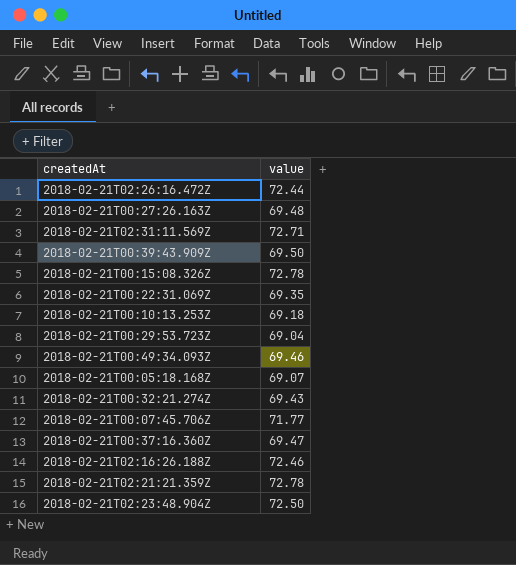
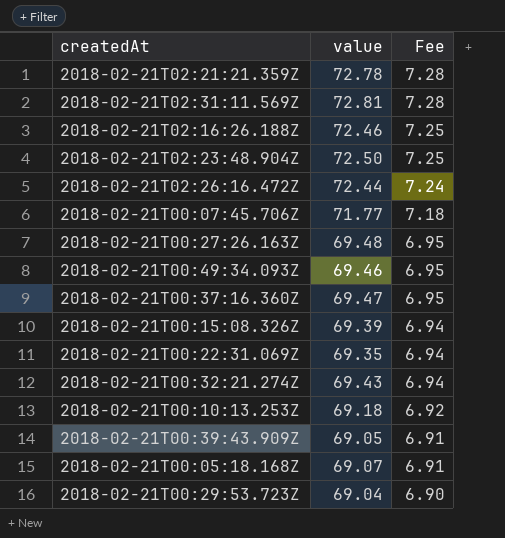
row order: none -> Fee descending
column Fee | formula: none -> [value] * 0.1
2018-02-21T02:31:11.569Z | value: 72.71 -> 72.81
2018-02-21T00:15:08.326Z | value: 72.78 -> 69.39
2018-02-21T00:39:43.909Z | value: 69.50 -> 69.05

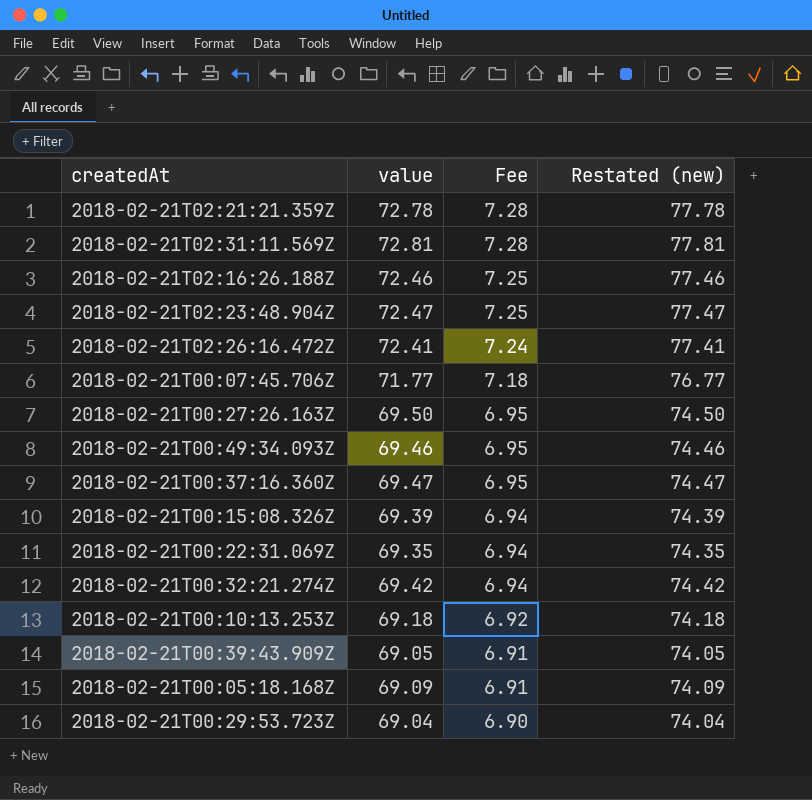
column Restated (new) | formula: none -> [value] + 5
2018-02-21T02:23:48.904Z | value: 72.50 -> 72.47
2018-02-21T02:26:16.472Z | value: 72.44 -> 72.41
2018-02-21T00:27:26.163Z | value: 69.48 -> 69.50
2018-02-21T00:32:21.274Z | value: 69.43 -> 69.42
2018-02-21T00:05:18.168Z | value: 69.07 -> 69.09

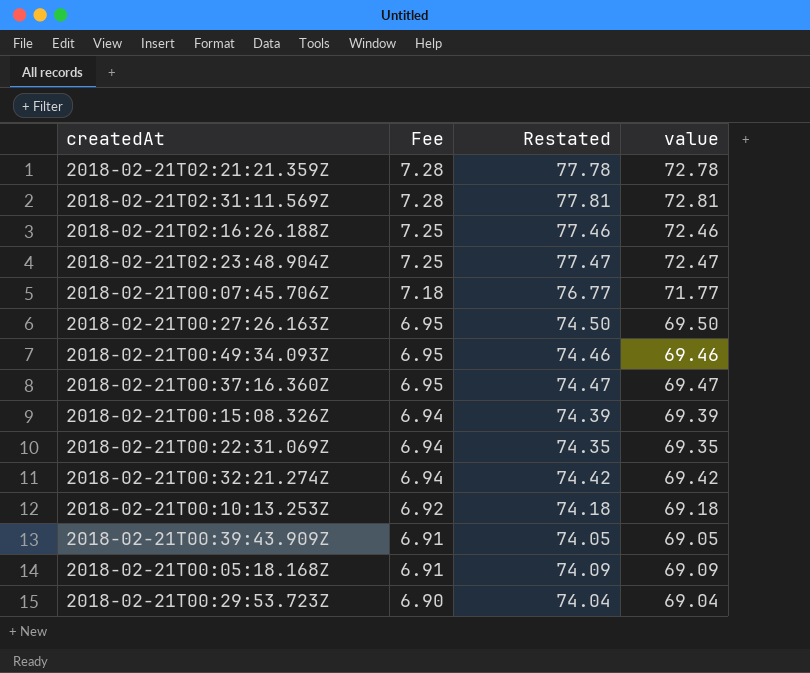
column name: Restated (new) -> Restated
column value | position: 2 -> 4
row 2018-02-21T02:26:16.472Z: 72.41 | 7.24 | 77.41 -> none

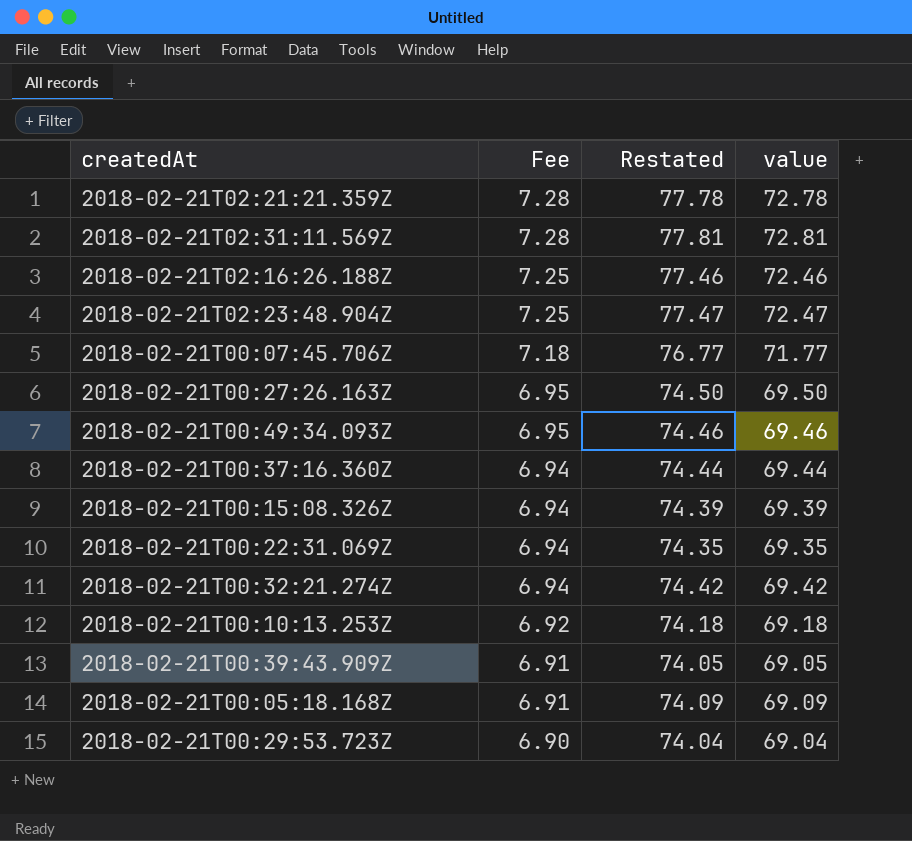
2018-02-21T00:37:16.360Z | Fee: 6.95 -> 6.94
2018-02-21T00:37:16.360Z | Restated: 74.47 -> 74.44
2018-02-21T00:37:16.360Z | value: 69.47 -> 69.44

